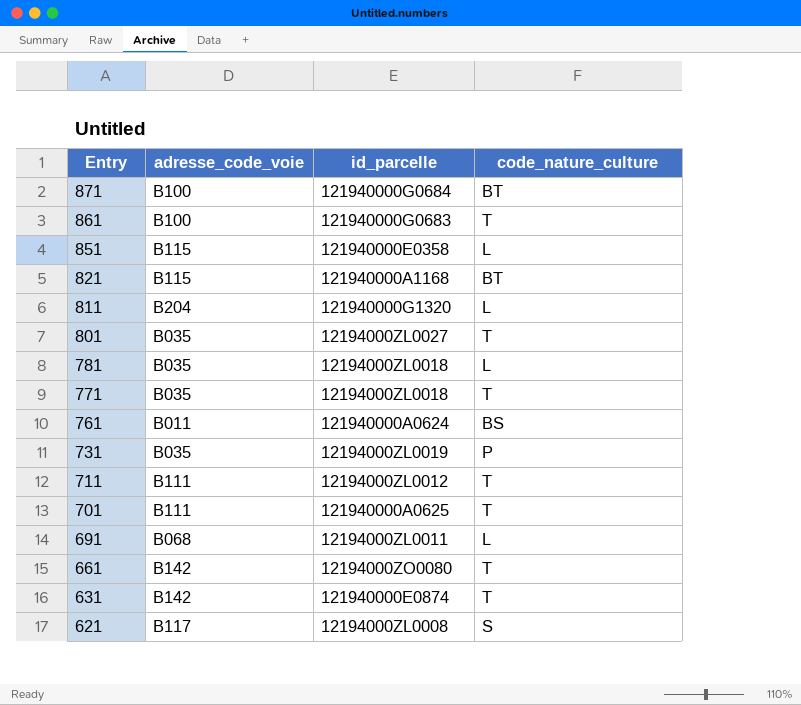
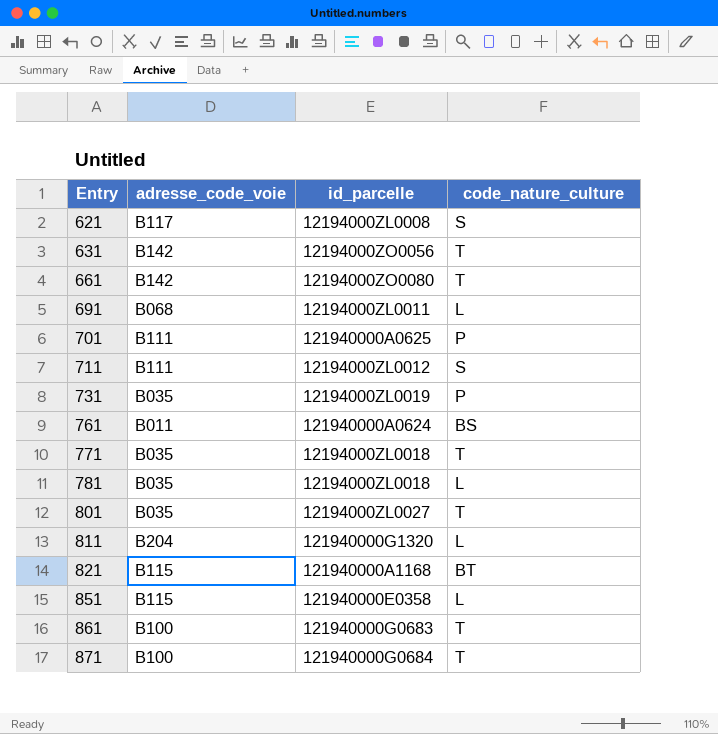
row order: Entry descending -> Entry ascending
631 | id_parcelle: 121940000E0874 -> 12194000ZO0056
701 | code_nature_culture: T -> P
711 | code_nature_culture: T -> S
871 | code_nature_culture: BT -> T

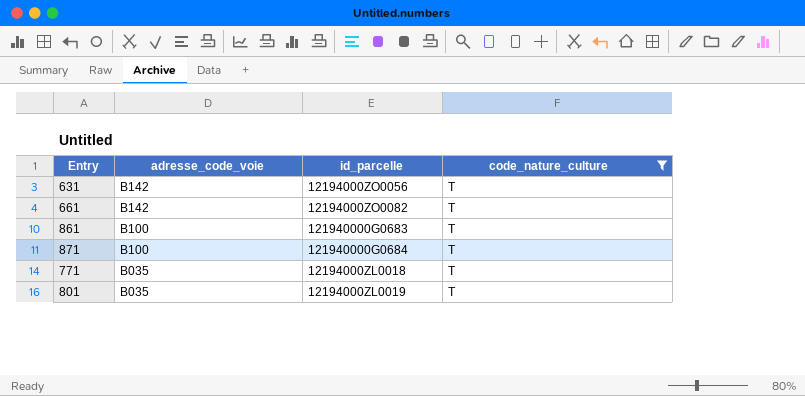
filter: none -> code_nature_culture = T
row order: Entry ascending -> adresse_code_voie descending
661 | id_parcelle: 12194000ZO0080 -> 12194000ZO0082
801 | id_parcelle: 12194000ZL0027 -> 12194000ZL0019

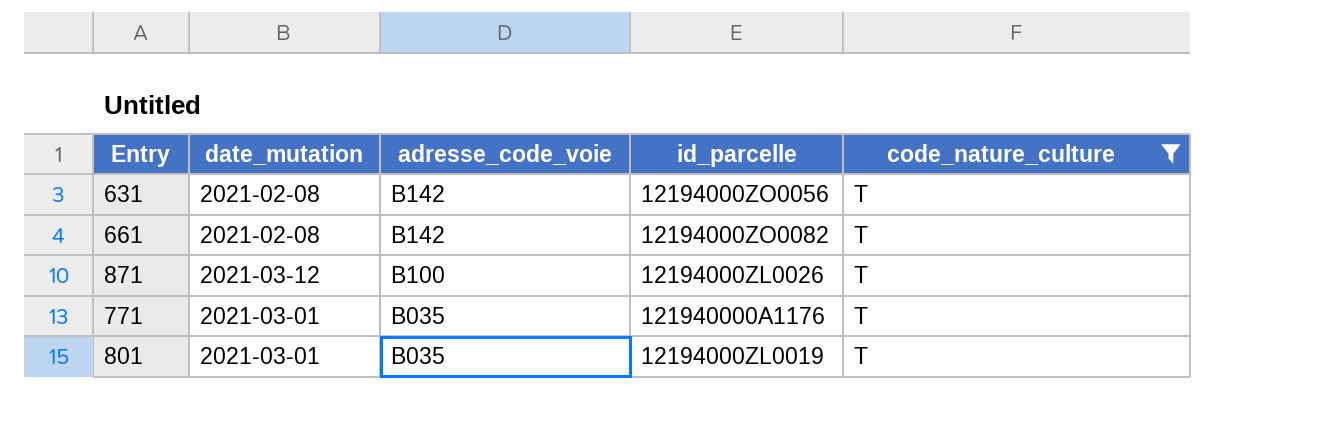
column date_mutation | position: none -> 2
row 861: B100 | 121940000G0683 | T -> none
871 | id_parcelle: 121940000G0684 -> 12194000ZL0026
771 | id_parcelle: 12194000ZL0018 -> 121940000A1176

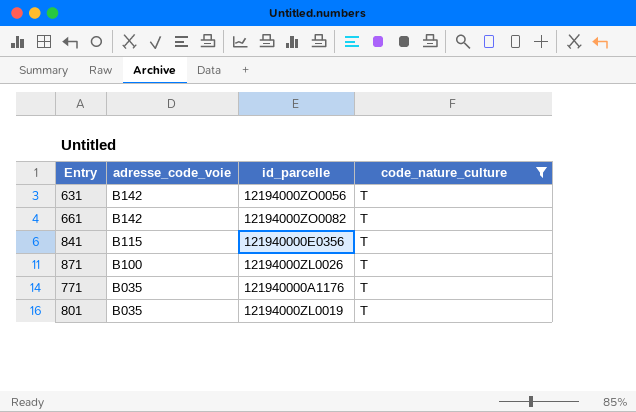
column date_mutation | position: 2 -> none
row 841: none -> B115 | 121940000E0356 | T

